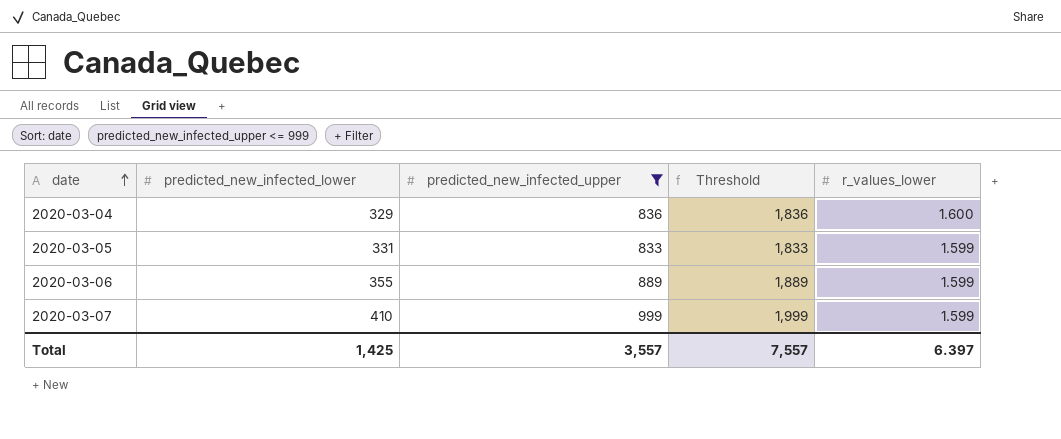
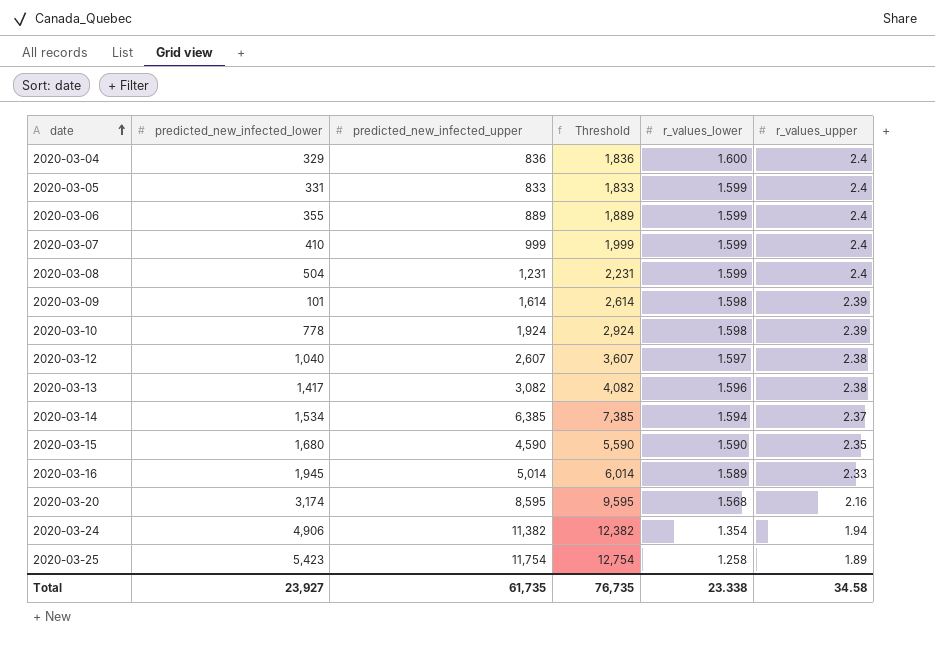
filter: predicted_new_infected_upper <= 999 -> none
column r_values_upper | position: none -> 6
Total | predicted_new_infected_lower: 1,425 -> 23,927
Total | predicted_new_infected_upper: 3,557 -> 61,735
Total | Threshold: 7,557 -> 76,735
Total | r_values_lower: 6.397 -> 23.338

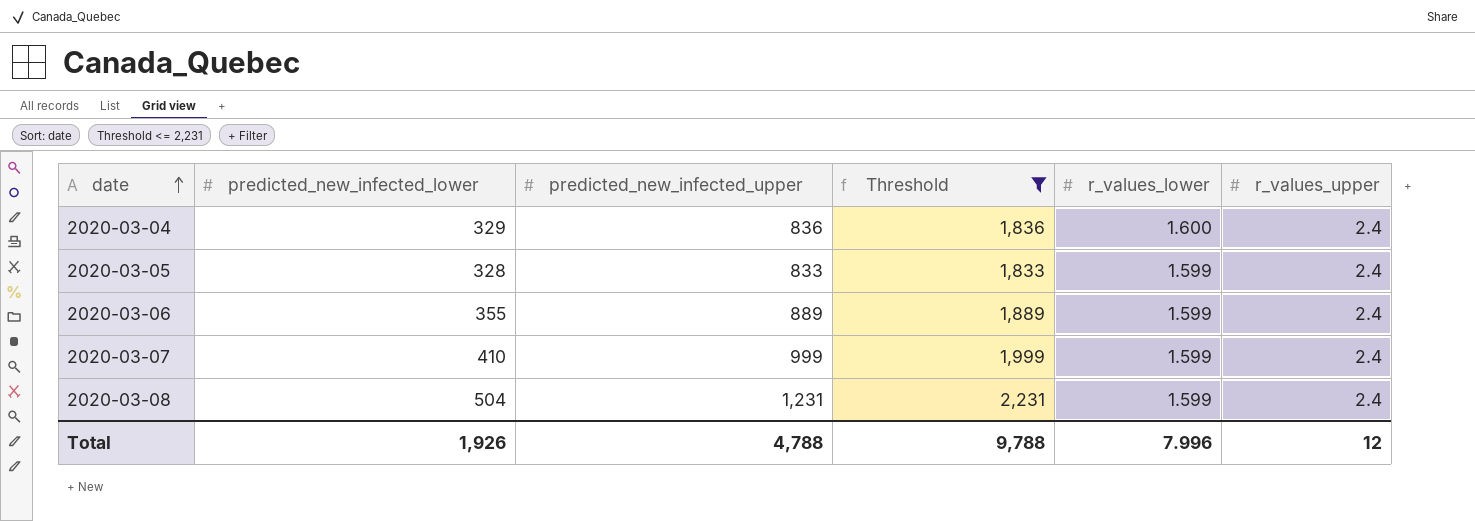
filter: none -> Threshold <= 2,231
2020-03-05 | predicted_new_infected_lower: 331 -> 328
Total | predicted_new_infected_lower: 23,927 -> 1,926
Total | predicted_new_infected_upper: 61,735 -> 4,788
Total | Threshold: 76,735 -> 9,788
Total | r_values_lower: 23.338 -> 7.996
Total | r_values_upper: 34.58 -> 12

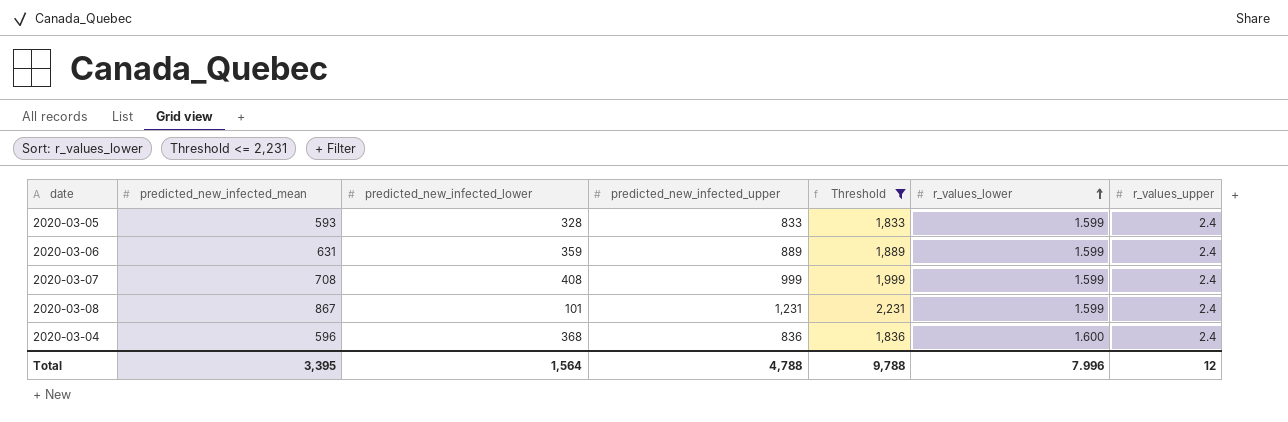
row order: date ascending -> r_values_lower ascending
column predicted_new_infected_mean | position: none -> 2
2020-03-06 | predicted_new_infected_lower: 355 -> 359
2020-03-07 | predicted_new_infected_lower: 410 -> 408
2020-03-08 | predicted_new_infected_lower: 504 -> 101
2020-03-04 | predicted_new_infected_lower: 329 -> 368
Total | predicted_new_infected_lower: 1,926 -> 1,564

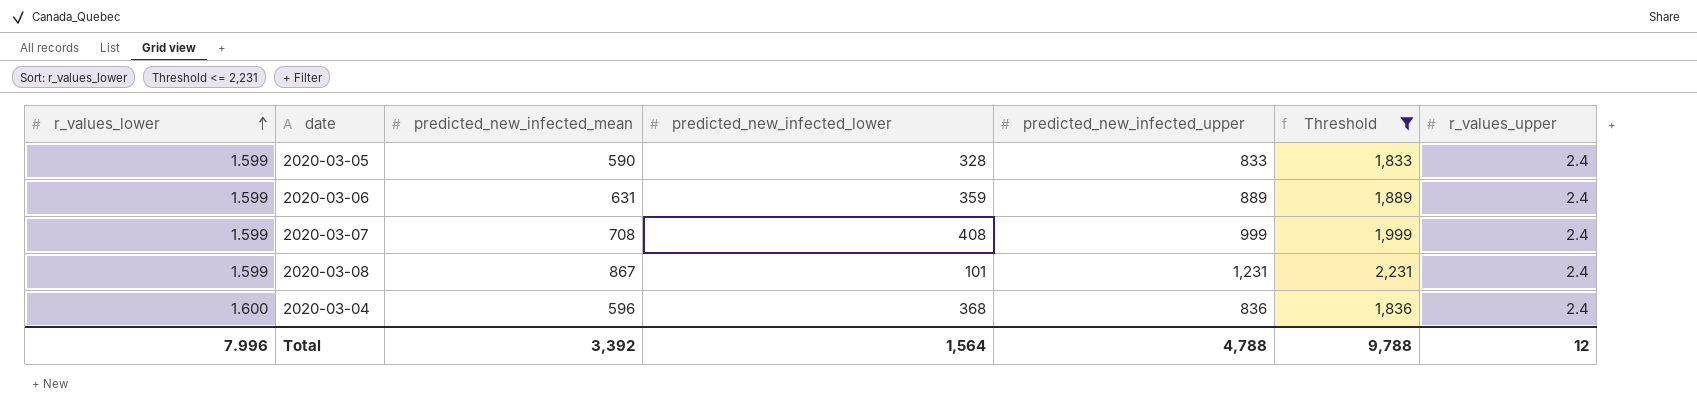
column r_values_lower | position: 6 -> 1
2020-03-05 | predicted_new_infected_mean: 593 -> 590
Total | predicted_new_infected_mean: 3,395 -> 3,392

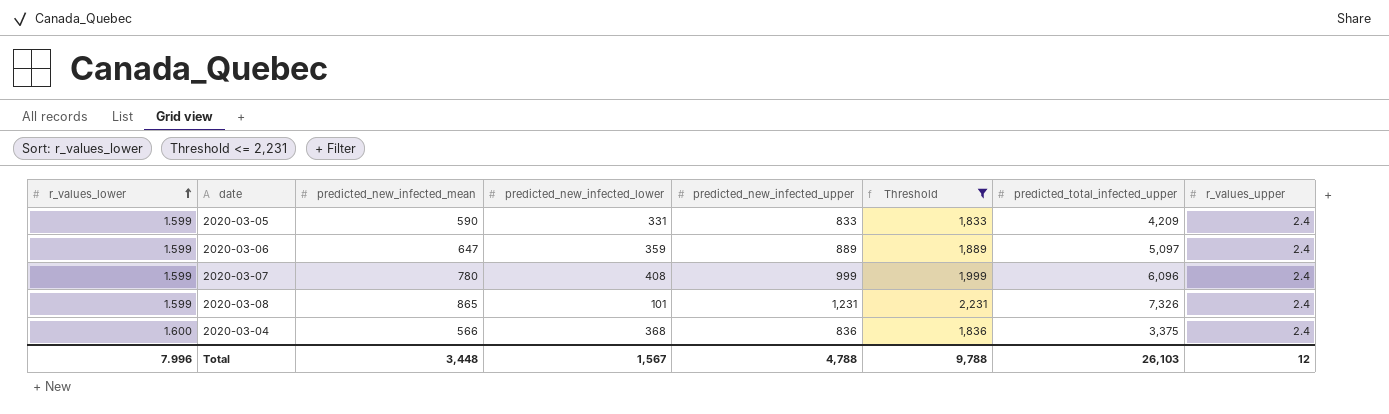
column predicted_total_infected_upper | position: none -> 7
2020-03-05 | predicted_new_infected_lower: 328 -> 331
2020-03-06 | predicted_new_infected_mean: 631 -> 647
2020-03-07 | predicted_new_infected_mean: 708 -> 780
2020-03-08 | predicted_new_infected_mean: 867 -> 865
2020-03-04 | predicted_new_infected_mean: 596 -> 566
Total | predicted_new_infected_mean: 3,392 -> 3,448
Total | predicted_new_infected_lower: 1,564 -> 1,567

